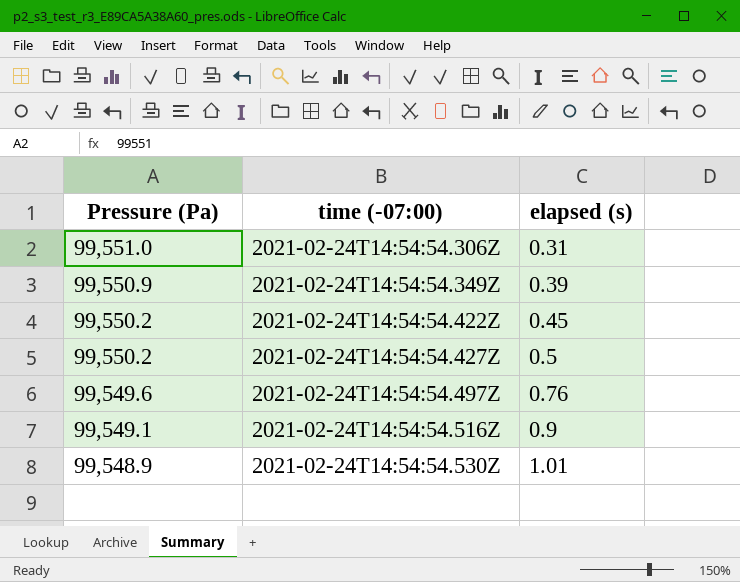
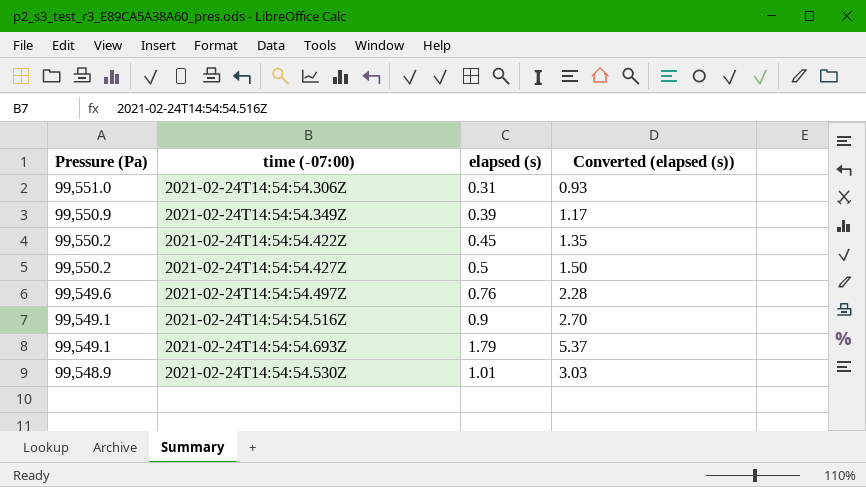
column Converted (elapsed (s)) | formula: none -> [elapsed (s)] * 3
row 2021-02-24T14:54:54.693Z: none -> 99,549.1 | 1.79 | 5.37

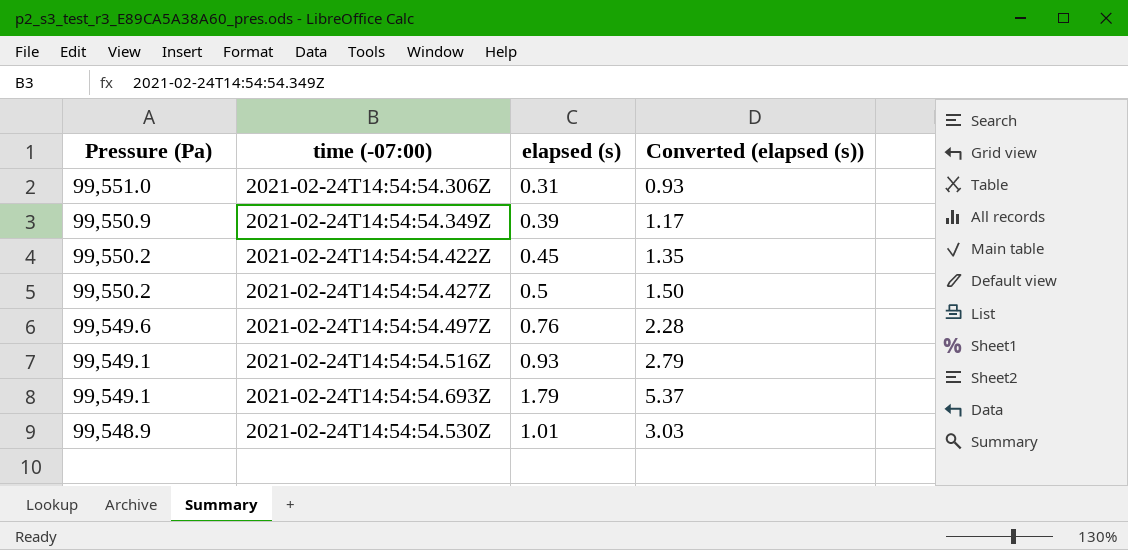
2021-02-24T14:54:54.516Z | elapsed (s): 0.9 -> 0.93
2021-02-24T14:54:54.516Z | Converted (elapsed (s)): 2.70 -> 2.79

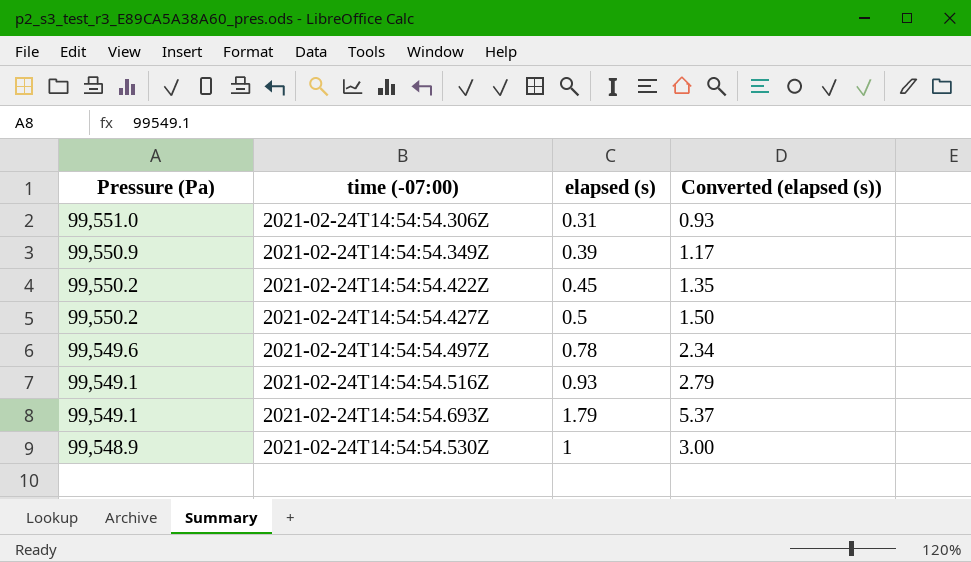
2021-02-24T14:54:54.497Z | elapsed (s): 0.76 -> 0.78
2021-02-24T14:54:54.497Z | Converted (elapsed (s)): 2.28 -> 2.34
2021-02-24T14:54:54.530Z | elapsed (s): 1.01 -> 1
2021-02-24T14:54:54.530Z | Converted (elapsed (s)): 3.03 -> 3.00

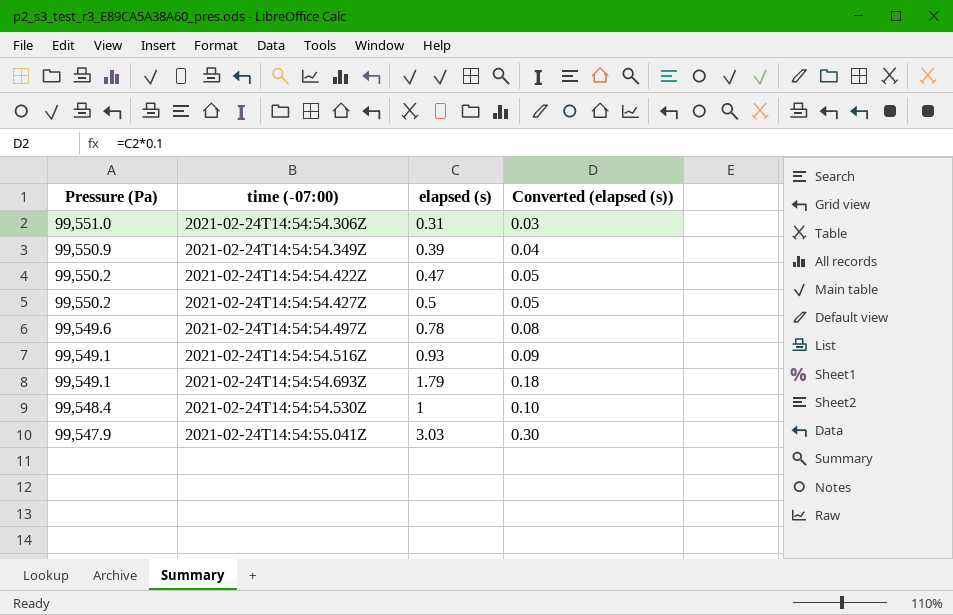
column Converted (elapsed (s)) | formula: [elapsed (s)] * 3 -> [elapsed (s)] * 0.1
2021-02-24T14:54:54.422Z | elapsed (s): 0.45 -> 0.47
2021-02-24T14:54:54.530Z | Pressure (Pa): 99,548.9 -> 99,548.4
row 2021-02-24T14:54:55.041Z: none -> 99,547.9 | 3.03 | 0.30

